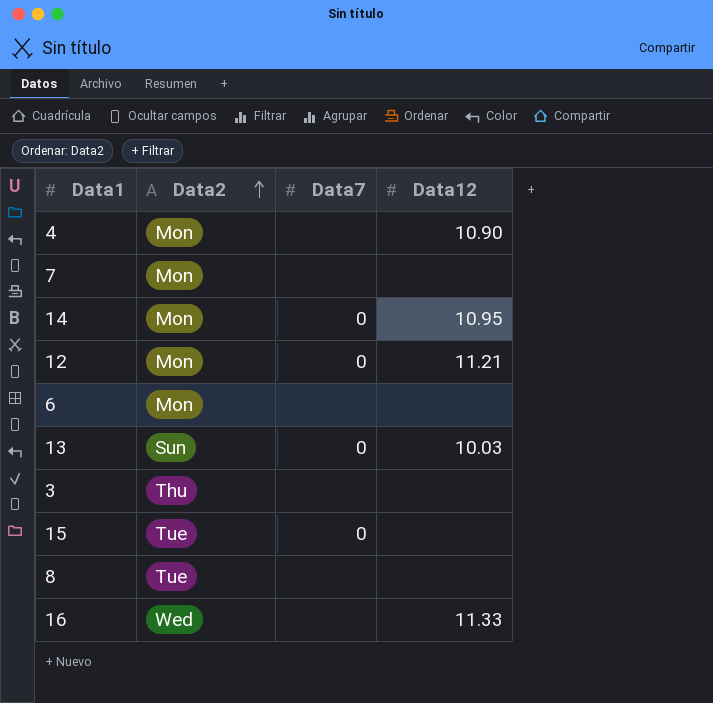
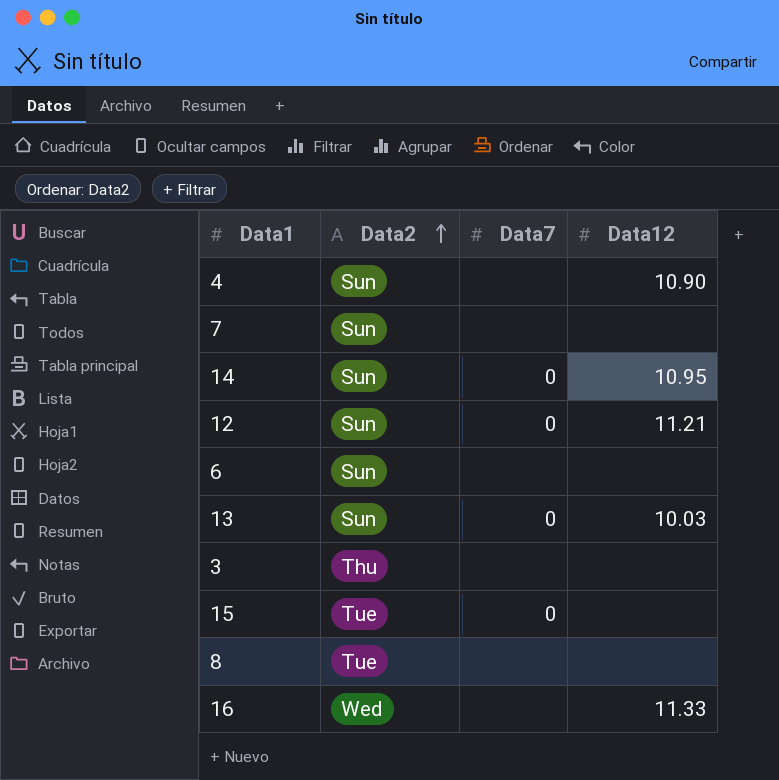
4 | Data2: Mon -> Sun
7 | Data2: Mon -> Sun
14 | Data2: Mon -> Sun
12 | Data2: Mon -> Sun
6 | Data2: Mon -> Sun

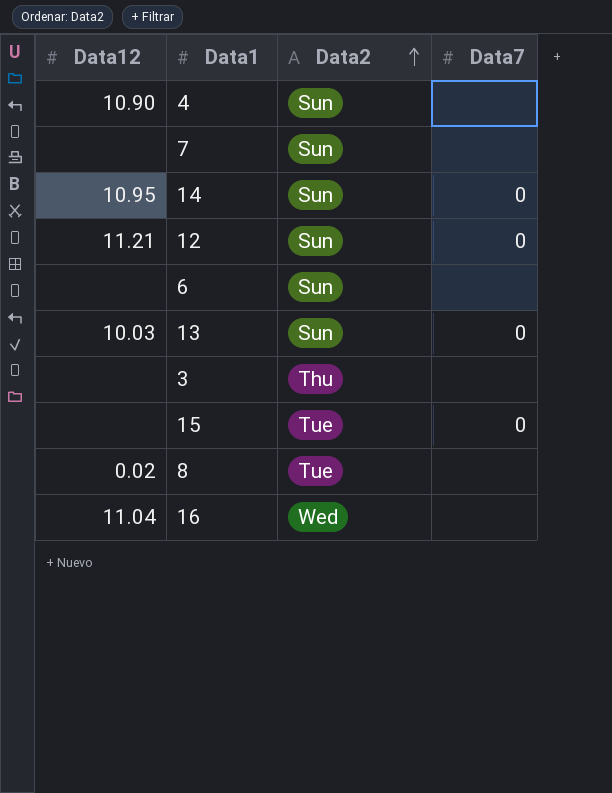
column Data12 | position: 4 -> 1
8 | Data12: none -> 0.02
16 | Data12: 11.33 -> 11.04

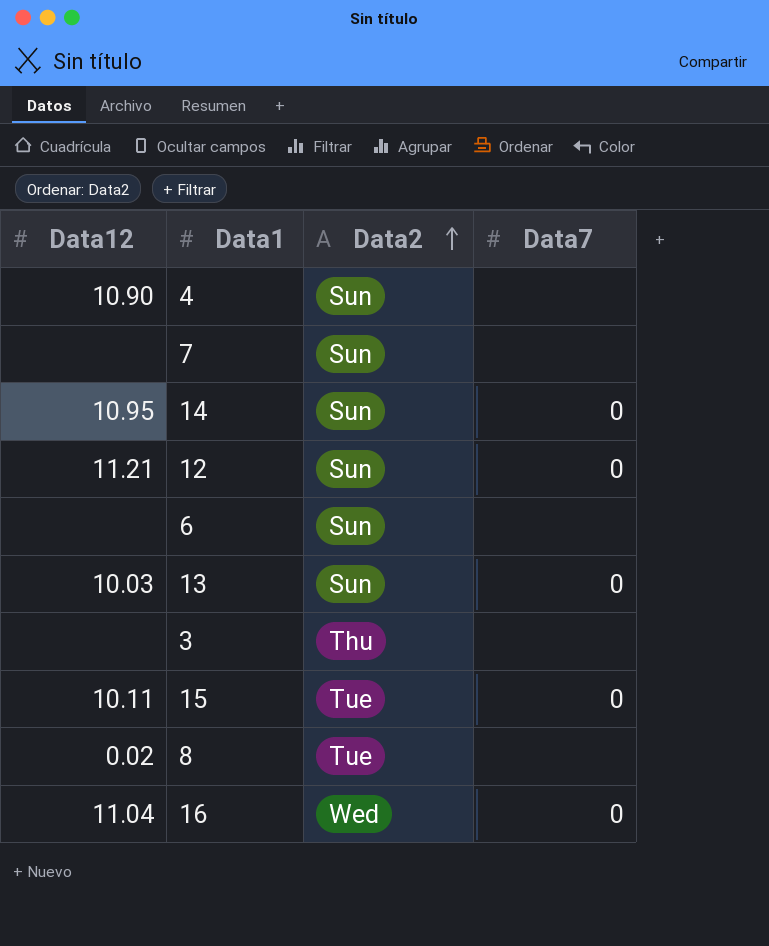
15 | Data12: none -> 10.11
16 | Data7: none -> 0

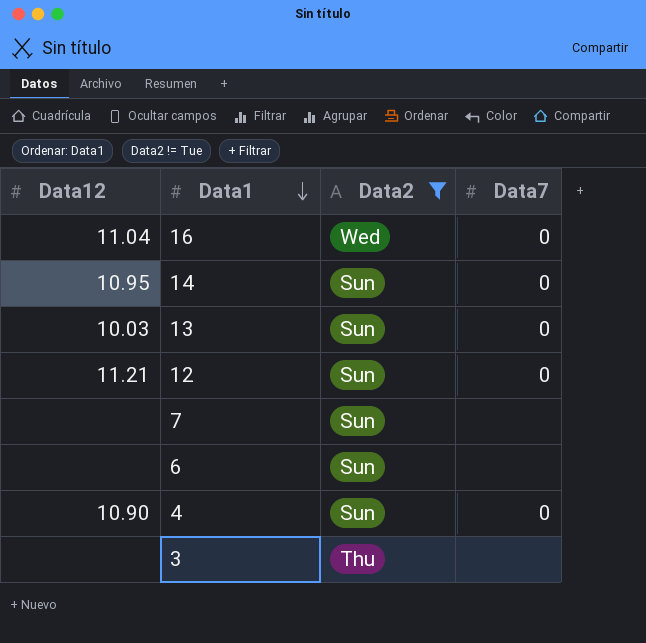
filter: none -> Data2 != Tue
row order: Data2 ascending -> Data1 descending
4 | Data7: none -> 0

